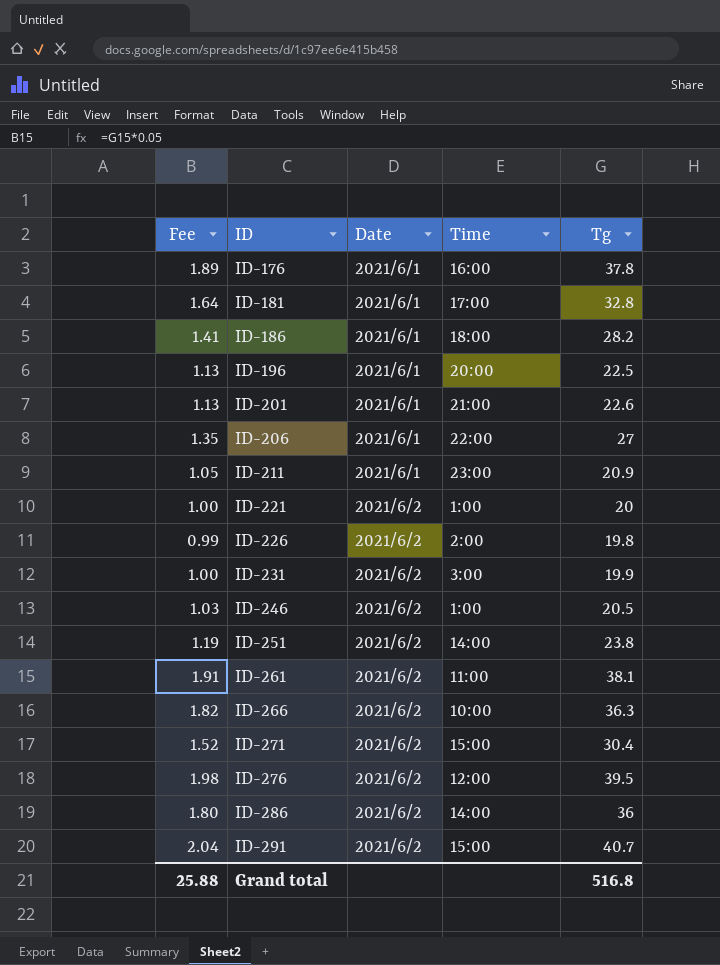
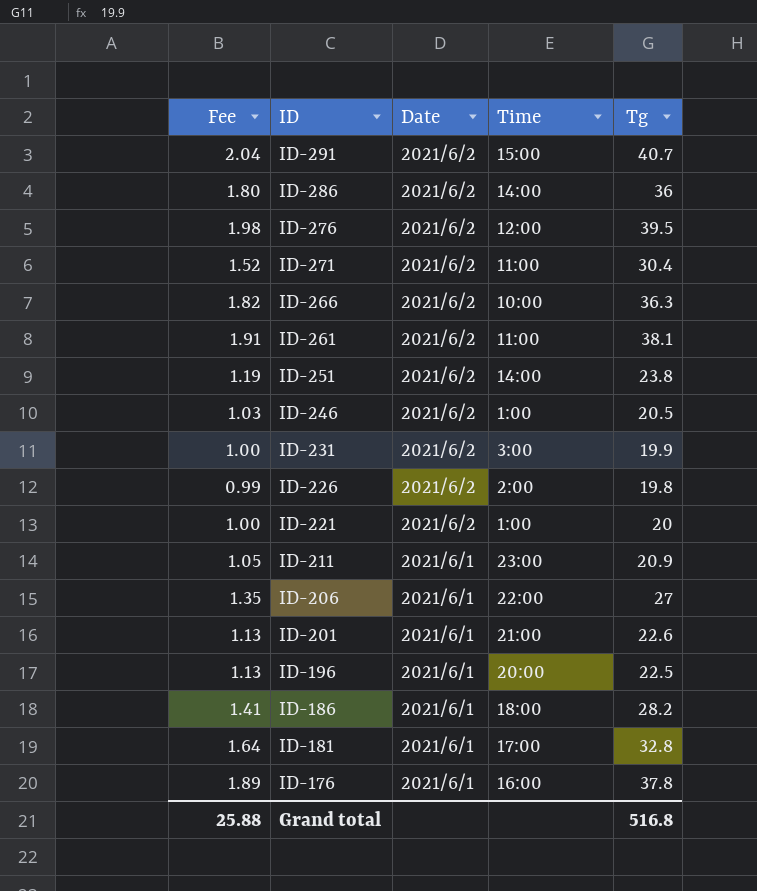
row order: ID ascending -> ID descending
ID-271 | Time: 15:00 -> 11:00

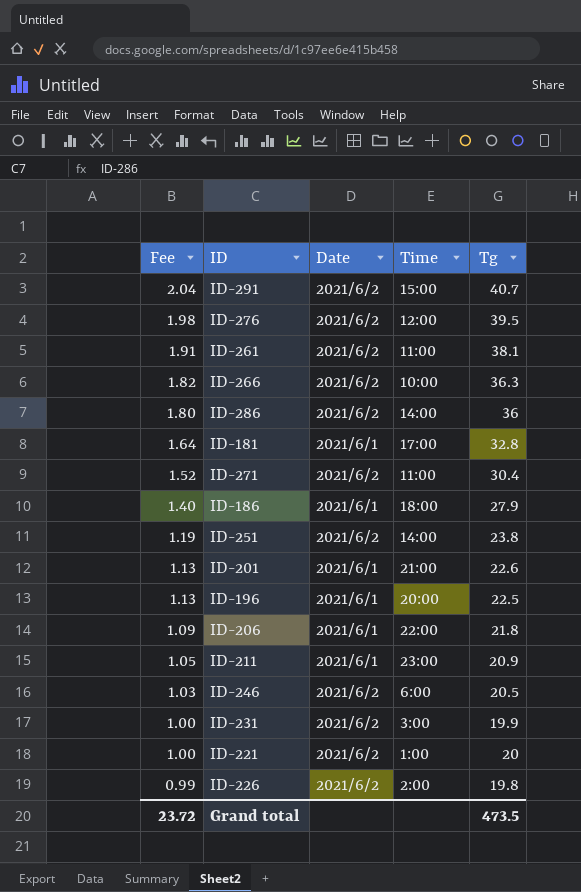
row order: ID descending -> Fee descending
row ID-176: 1.89 | 2021/6/1 | 16:00 | 37.8 -> none
ID-186 | Fee: 1.41 -> 1.40
ID-186 | Tg: 28.2 -> 27.9
ID-206 | Fee: 1.35 -> 1.09
ID-206 | Tg: 27 -> 21.8
ID-246 | Time: 1:00 -> 6:00
Grand total | Fee: 25.88 -> 23.72
Grand total | Tg: 516.8 -> 473.5

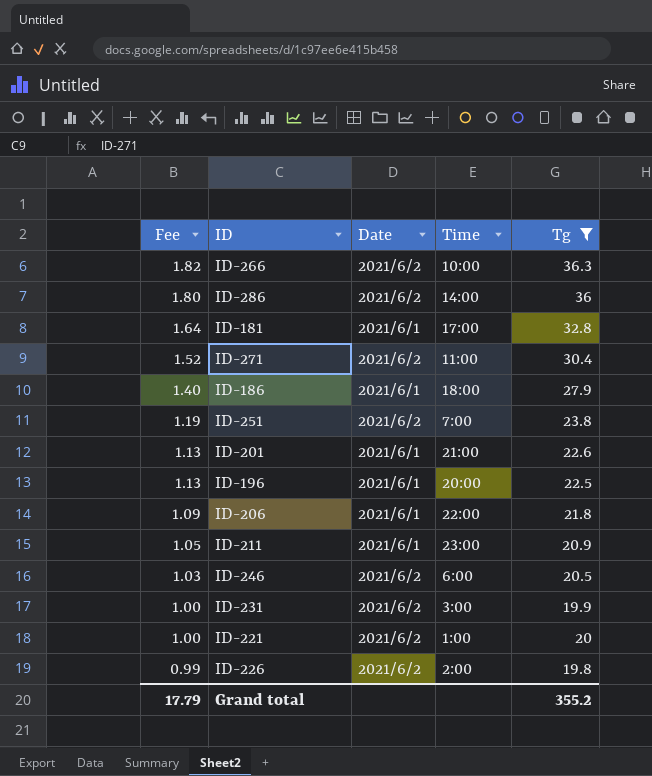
filter: none -> Tg <= 36.3
ID-251 | Time: 14:00 -> 7:00
Grand total | Fee: 23.72 -> 17.79
Grand total | Tg: 473.5 -> 355.2

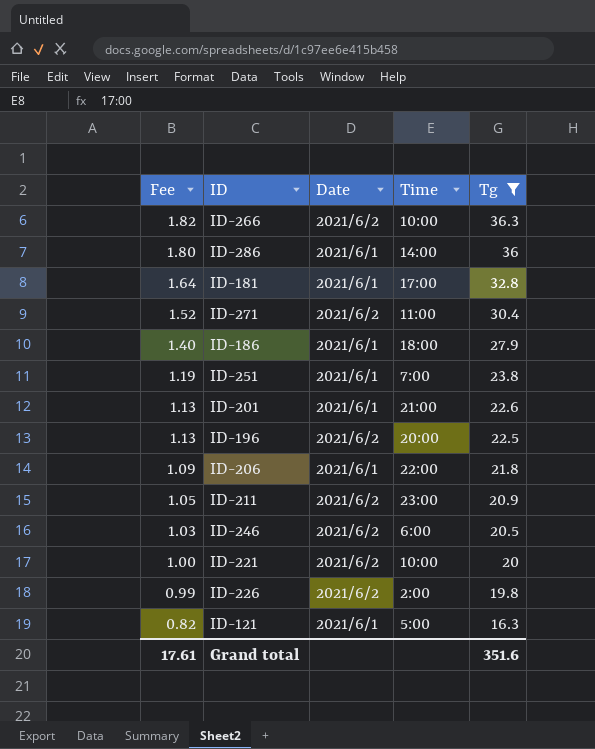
row ID-231: 1.00 | 2021/6/2 | 3:00 | 19.9 -> none
ID-286 | Date: 2021/6/2 -> 2021/6/1
ID-251 | Date: 2021/6/2 -> 2021/6/1
ID-196 | Date: 2021/6/1 -> 2021/6/2
ID-211 | Date: 2021/6/1 -> 2021/6/2
ID-221 | Time: 1:00 -> 10:00
row ID-121: none -> 0.82 | 2021/6/1 | 5:00 | 16.3
Grand total | Fee: 17.79 -> 17.61
Grand total | Tg: 355.2 -> 351.6

